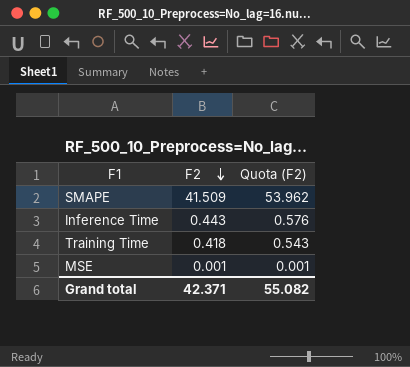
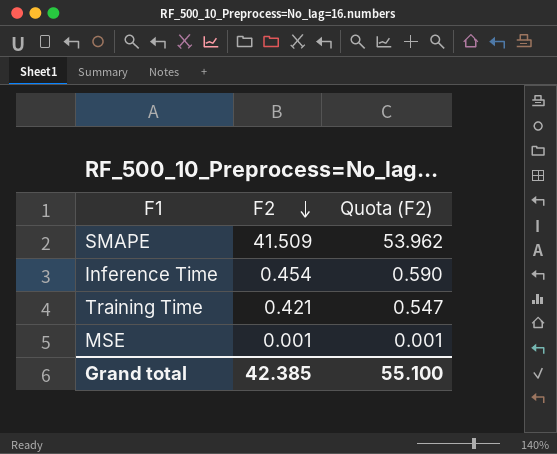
Inference Time | F2: 0.443 -> 0.454
Inference Time | Quota (F2): 0.576 -> 0.590
Training Time | F2: 0.418 -> 0.421
Training Time | Quota (F2): 0.543 -> 0.547
Grand total | F2: 42.371 -> 42.385
Grand total | Quota (F2): 55.082 -> 55.100

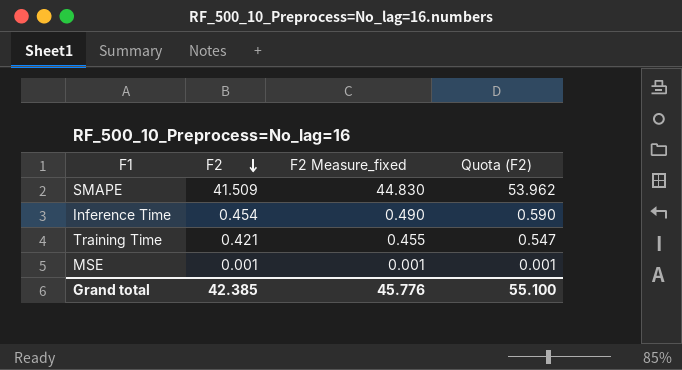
column F2 Measure_fixed | formula: none -> [F2] * 1.08

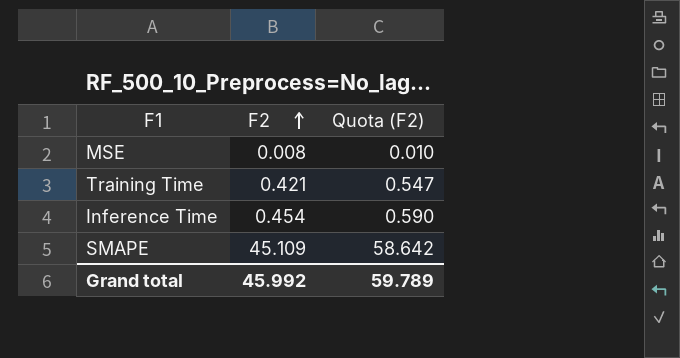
row order: F2 descending -> F2 ascending
column F2 Measure_fixed | formula: [F2] * 1.08 -> none
MSE | F2: 0.001 -> 0.008
MSE | Quota (F2): 0.001 -> 0.010
SMAPE | F2: 41.509 -> 45.109
SMAPE | Quota (F2): 53.962 -> 58.642
Grand total | F2: 42.385 -> 45.992
Grand total | Quota (F2): 55.100 -> 59.789

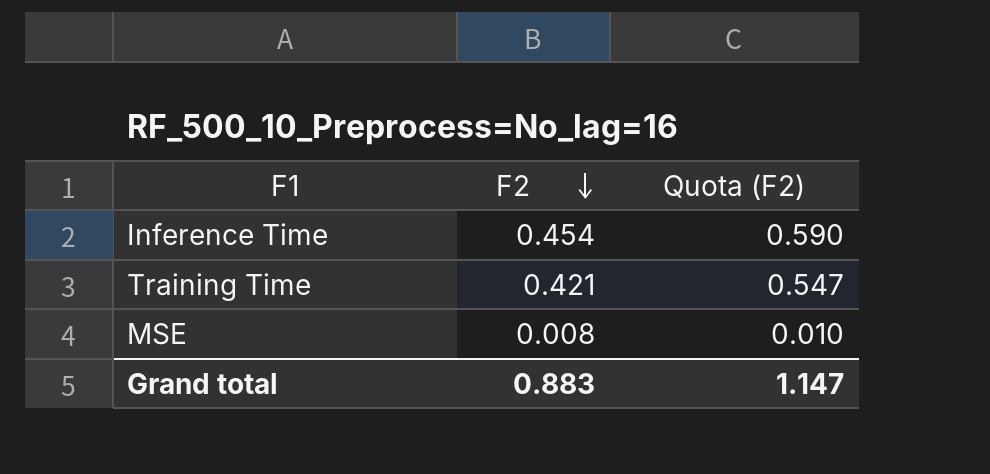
row order: F2 ascending -> F2 descending
row SMAPE: 45.109 | 58.642 -> none
Grand total | F2: 45.992 -> 0.883
Grand total | Quota (F2): 59.789 -> 1.147

